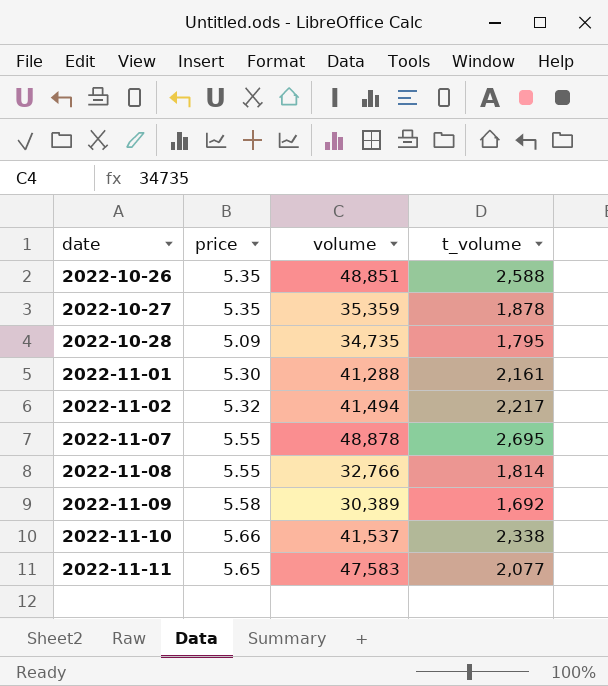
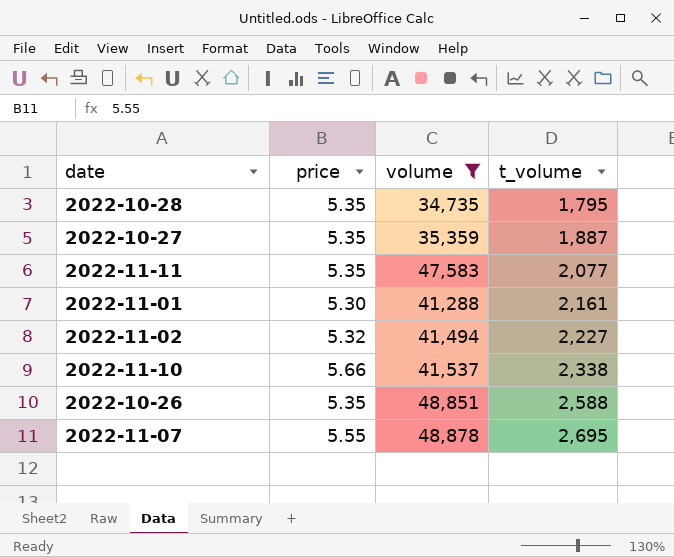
filter: none -> volume >= 34,735
row order: date ascending -> t_volume ascending
2022-10-28 | price: 5.09 -> 5.35
2022-10-27 | t_volume: 1,878 -> 1,887
2022-11-11 | price: 5.65 -> 5.35
2022-11-02 | t_volume: 2,217 -> 2,227

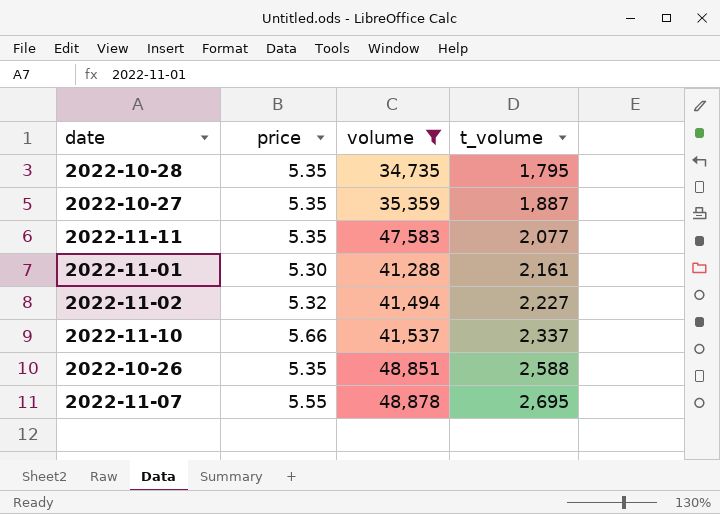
2022-11-10 | t_volume: 2,338 -> 2,337

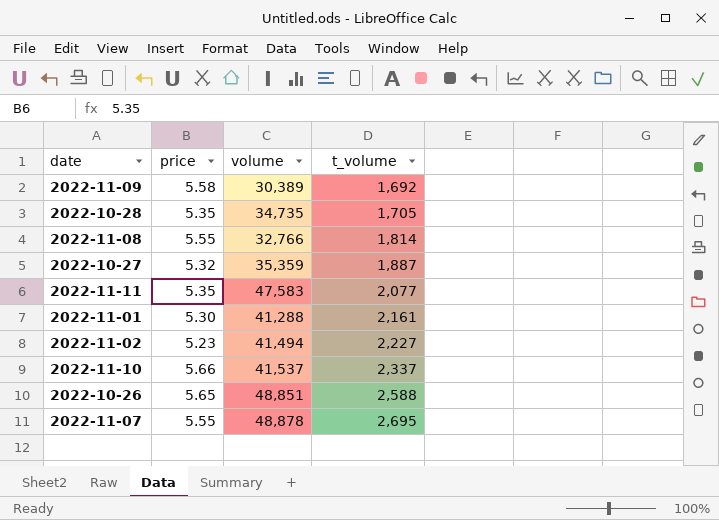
filter: volume >= 34,735 -> none
2022-10-28 | t_volume: 1,795 -> 1,705
2022-10-27 | price: 5.35 -> 5.32
2022-11-02 | price: 5.32 -> 5.23
2022-10-26 | price: 5.35 -> 5.65

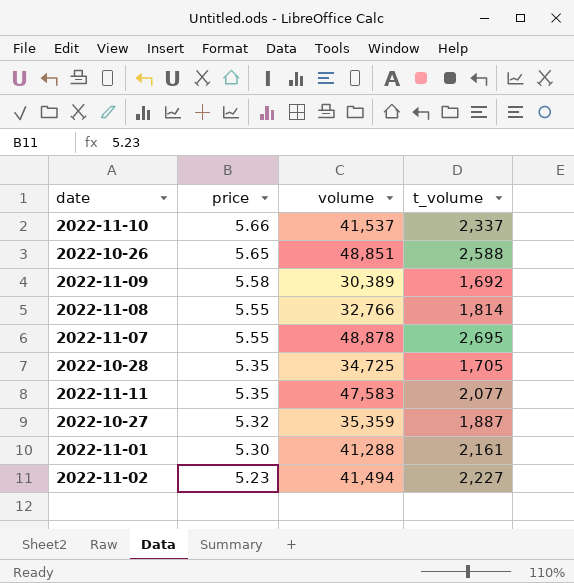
row order: t_volume ascending -> price descending
2022-10-28 | volume: 34,735 -> 34,725

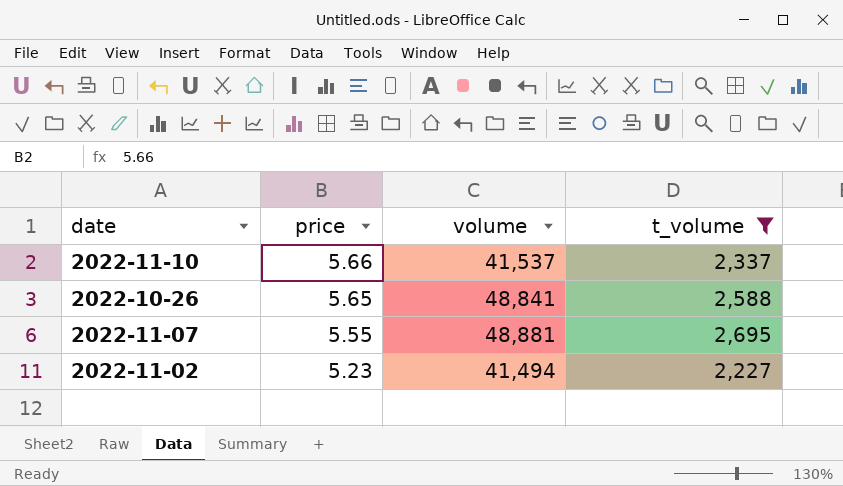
filter: none -> t_volume >= 2,227
2022-10-26 | volume: 48,851 -> 48,841
2022-11-07 | volume: 48,878 -> 48,881

